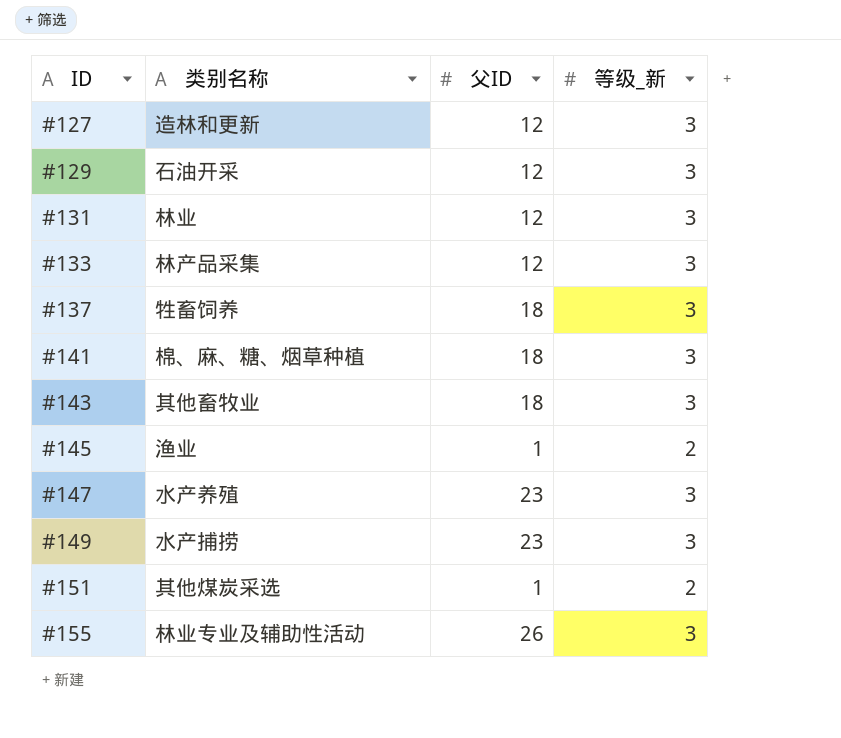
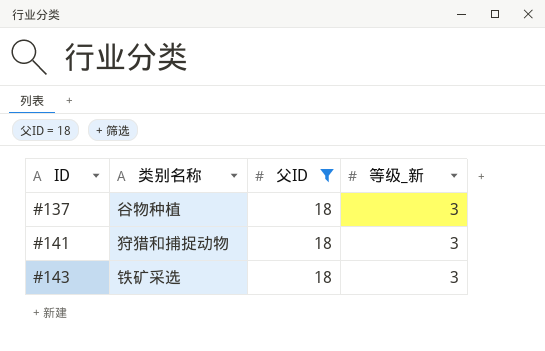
filter: none -> 父ID = 18
#137 | 类别名称: 牲畜饲养 -> 谷物种植
#141 | 类别名称: 棉、麻、糖、烟草种植 -> 狩猎和捕捉动物
#143 | 类别名称: 其他畜牧业 -> 铁矿采选

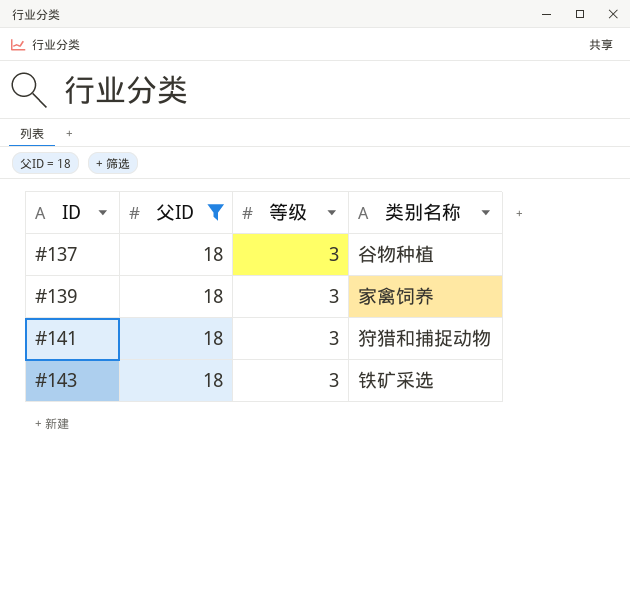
column name: 等级_新 -> 等级
column 类别名称 | position: 2 -> 4
row #139: none -> 18 | 3 | 家禽饲养

